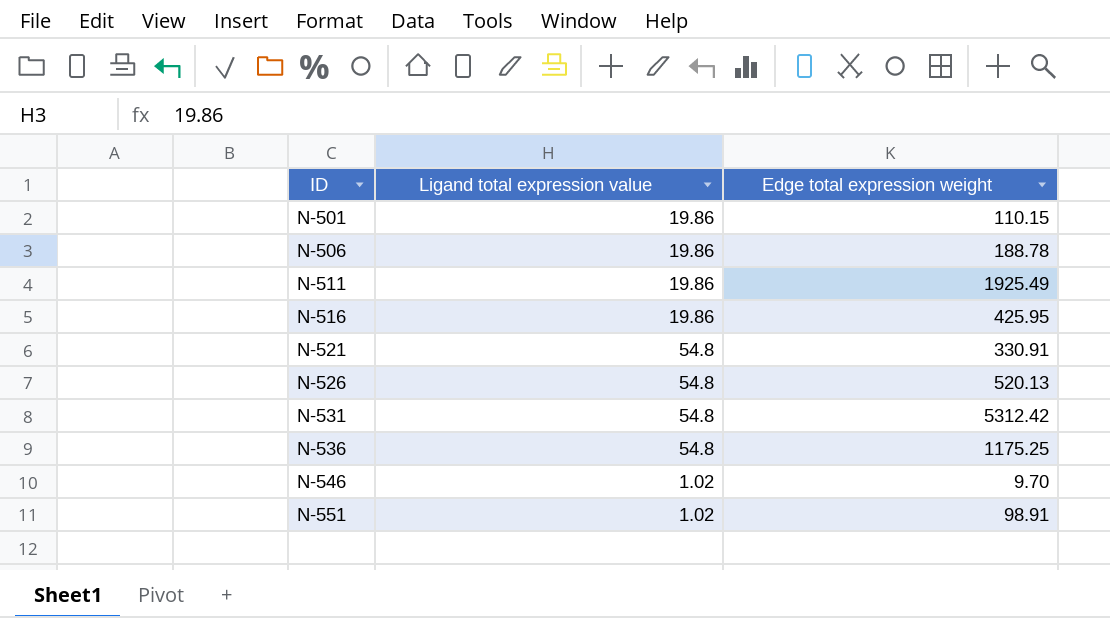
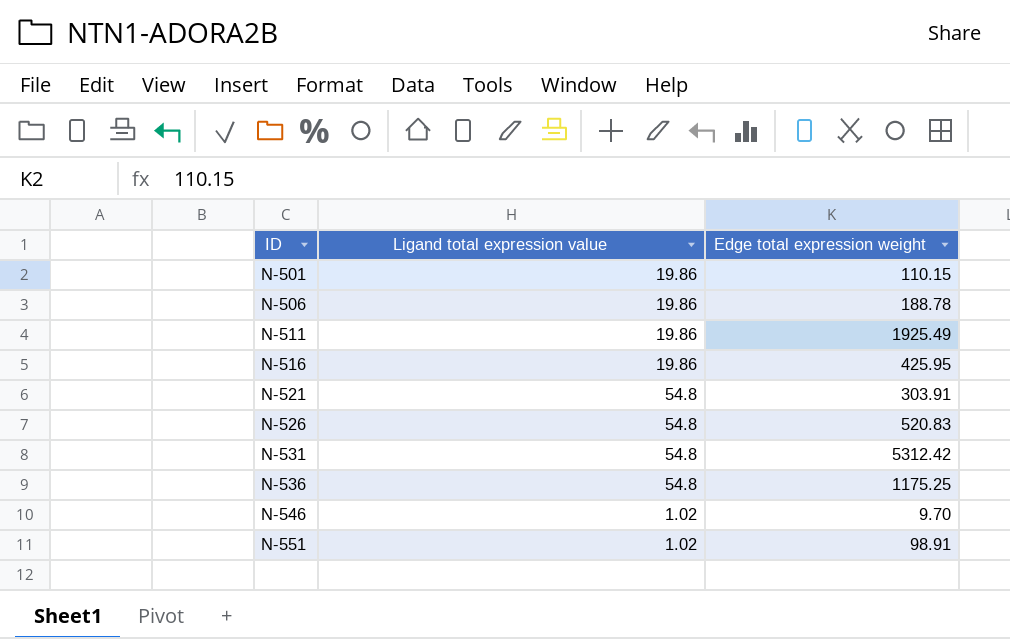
N-521 | Edge total expression weight: 330.91 -> 303.91
N-526 | Edge total expression weight: 520.13 -> 520.83

